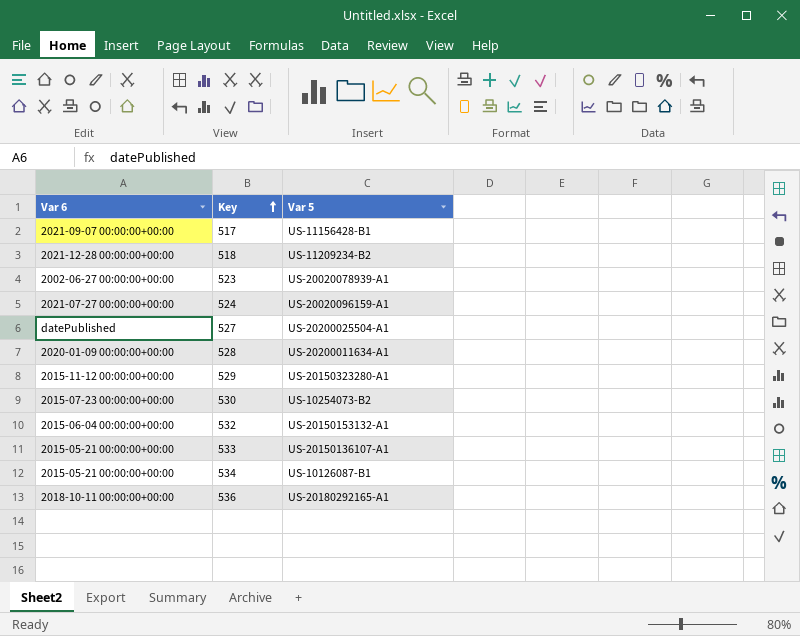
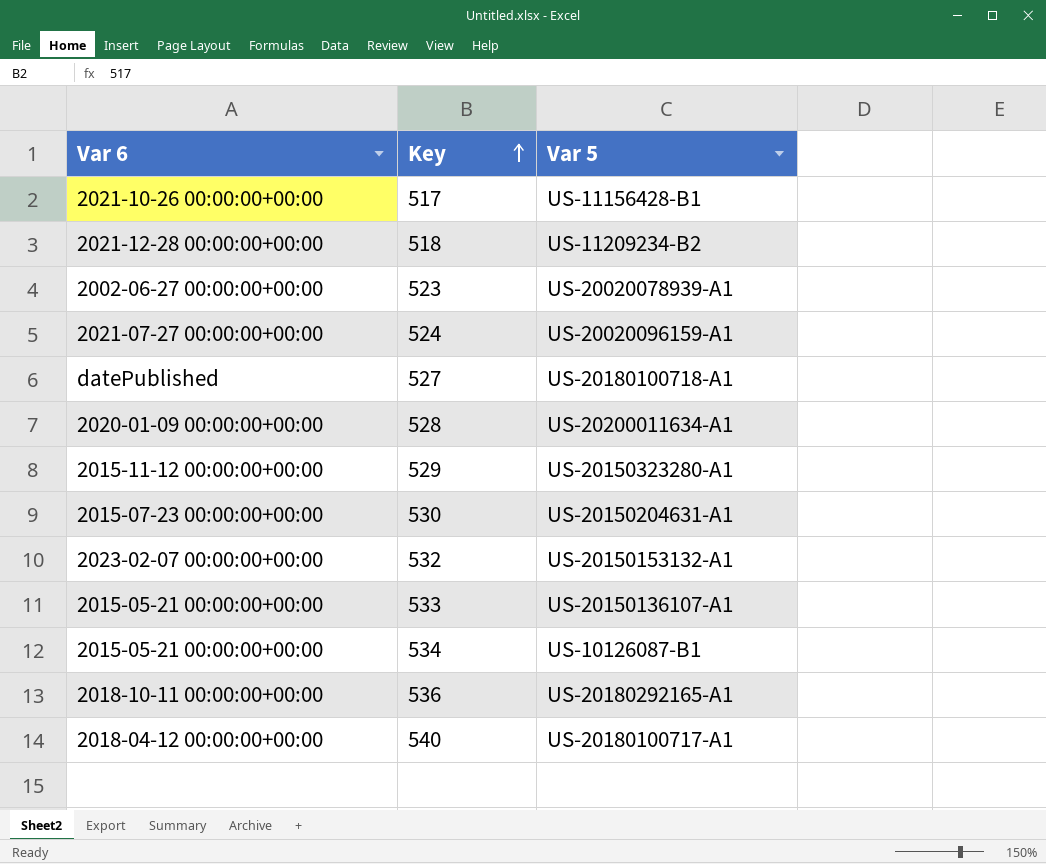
517 | Var 6: 2021-09-07 00:00:00+00:00 -> 2021-10-26 00:00:00+00:00
527 | Var 5: US-20200025504-A1 -> US-20180100718-A1
530 | Var 5: US-10254073-B2 -> US-20150204631-A1
532 | Var 6: 2015-06-04 00:00:00+00:00 -> 2023-02-07 00:00:00+00:00
row 540: none -> 2018-04-12 00:00:00+00:00 | US-20180100717-A1

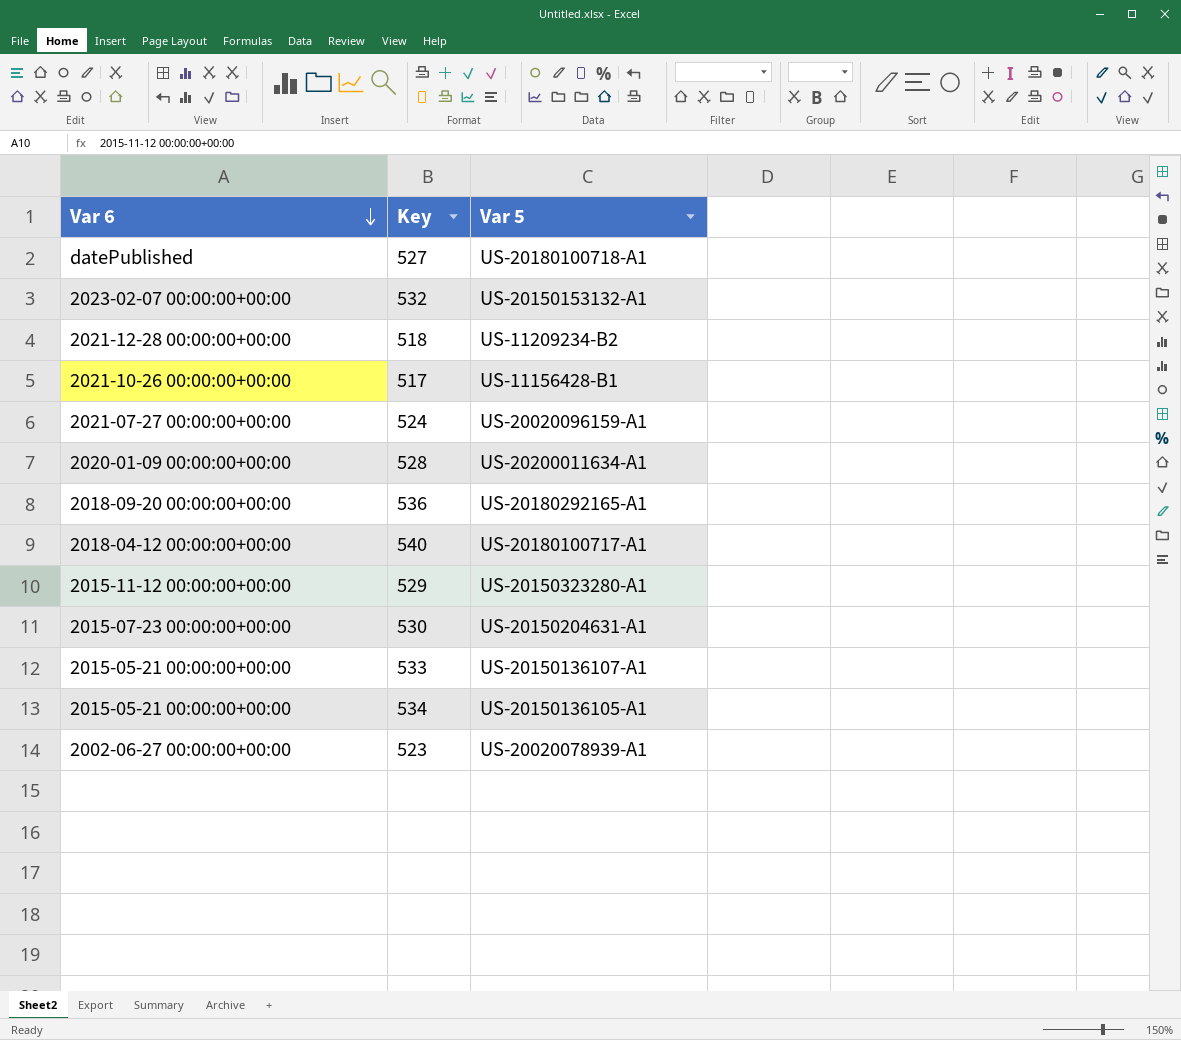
row order: Key ascending -> Var 6 descending
536 | Var 6: 2018-10-11 00:00:00+00:00 -> 2018-09-20 00:00:00+00:00
534 | Var 5: US-10126087-B1 -> US-20150136105-A1

